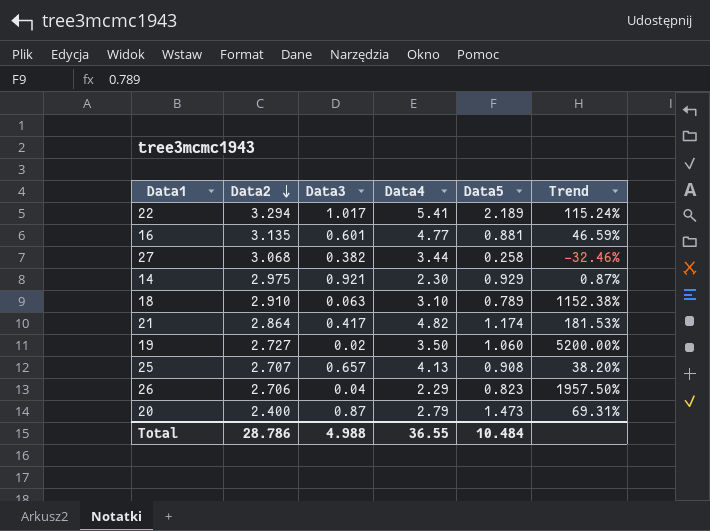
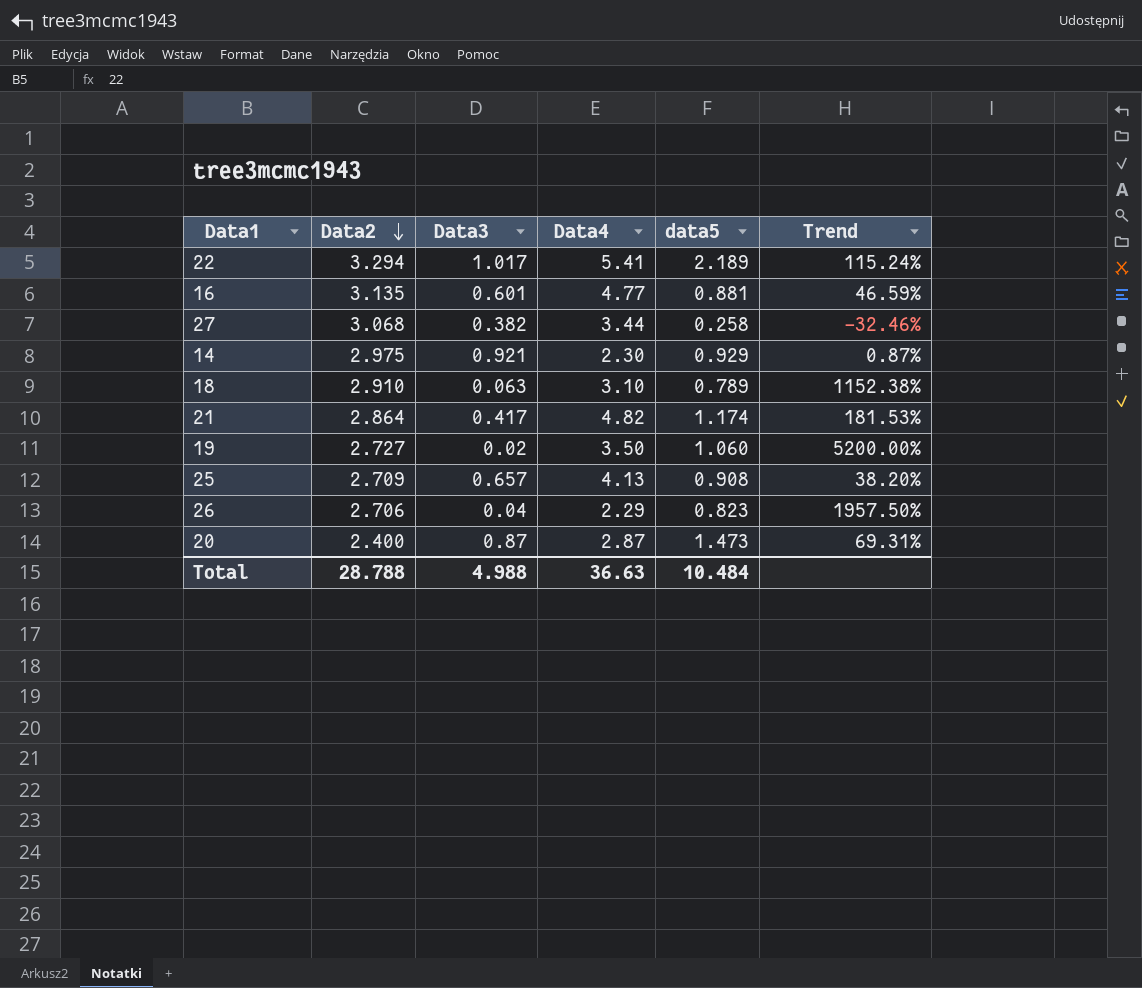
column name: Data5 -> data5
25 | Data2: 2.707 -> 2.709
20 | Data4: 2.79 -> 2.87
Total | Data2: 28.786 -> 28.788
Total | Data4: 36.55 -> 36.63

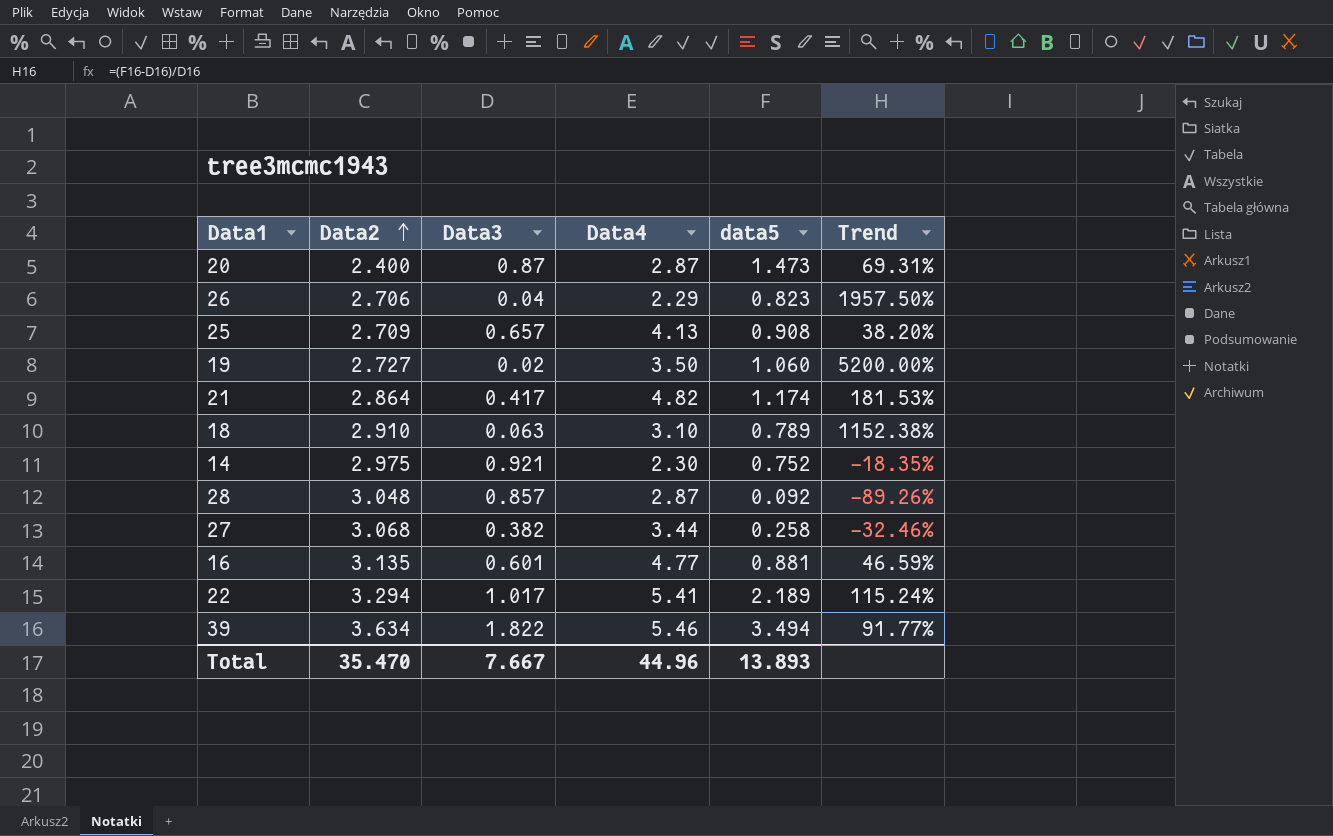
row order: Data2 descending -> Data2 ascending
14 | data5: 0.929 -> 0.752
14 | Trend: 0.87% -> -18.35%
row 28: none -> 3.048 | 0.857 | 2.87 | 0.092 | -89.26%
row 39: none -> 3.634 | 1.822 | 5.46 | 3.494 | 91.77%
Total | Data2: 28.788 -> 35.470
Total | Data3: 4.988 -> 7.667
Total | Data4: 36.63 -> 44.96
Total | data5: 10.484 -> 13.893

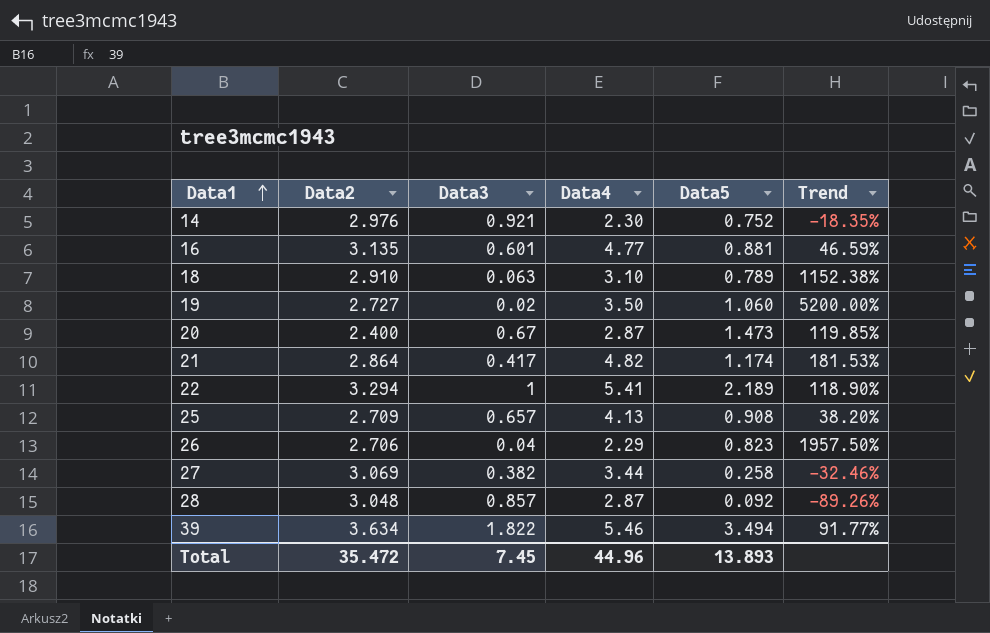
row order: Data2 ascending -> Data1 ascending
column name: data5 -> Data5
14 | Data2: 2.975 -> 2.976
20 | Data3: 0.87 -> 0.67
20 | Trend: 69.31% -> 119.85%
22 | Data3: 1.017 -> 1
22 | Trend: 115.24% -> 118.90%
27 | Data2: 3.068 -> 3.069
Total | Data2: 35.470 -> 35.472
Total | Data3: 7.667 -> 7.45

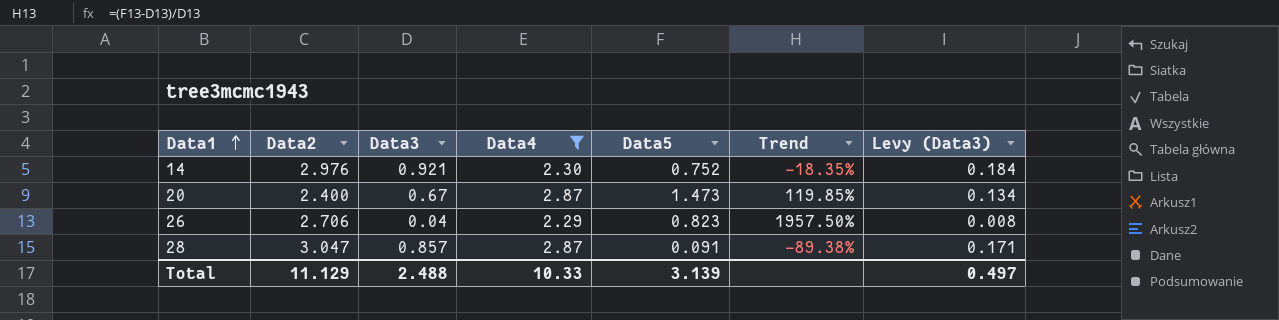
filter: none -> Data4 <= 2.87
column Levy (Data3) | formula: none -> [Data3] * 0.2
28 | Data2: 3.048 -> 3.047
28 | Data5: 0.092 -> 0.091
28 | Trend: -89.26% -> -89.38%
Total | Data2: 35.472 -> 11.129
Total | Data3: 7.45 -> 2.488
Total | Data4: 44.96 -> 10.33
Total | Data5: 13.893 -> 3.139

